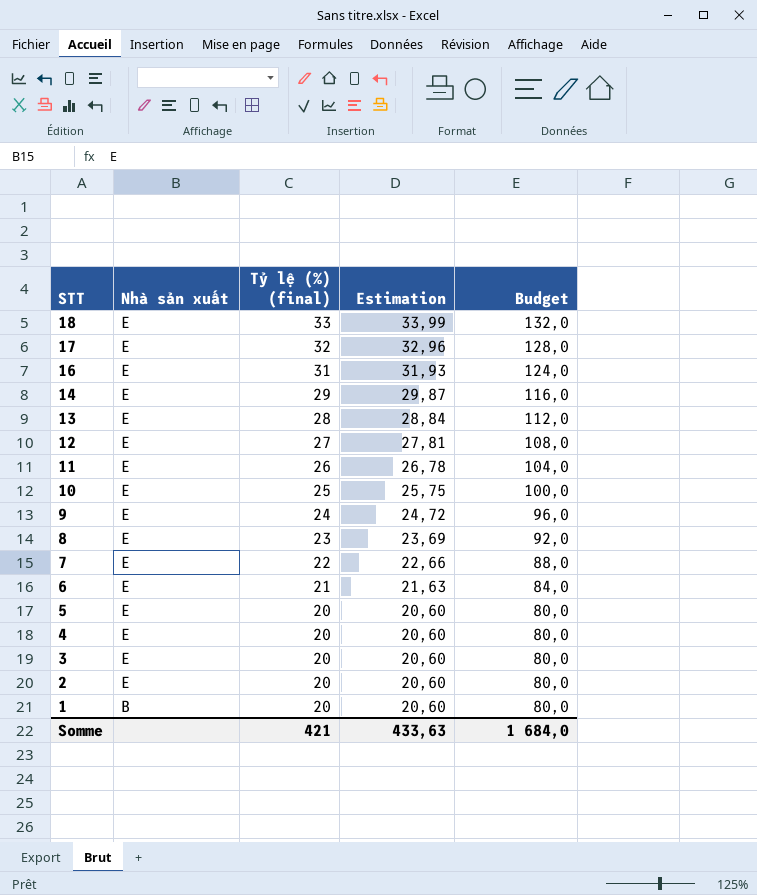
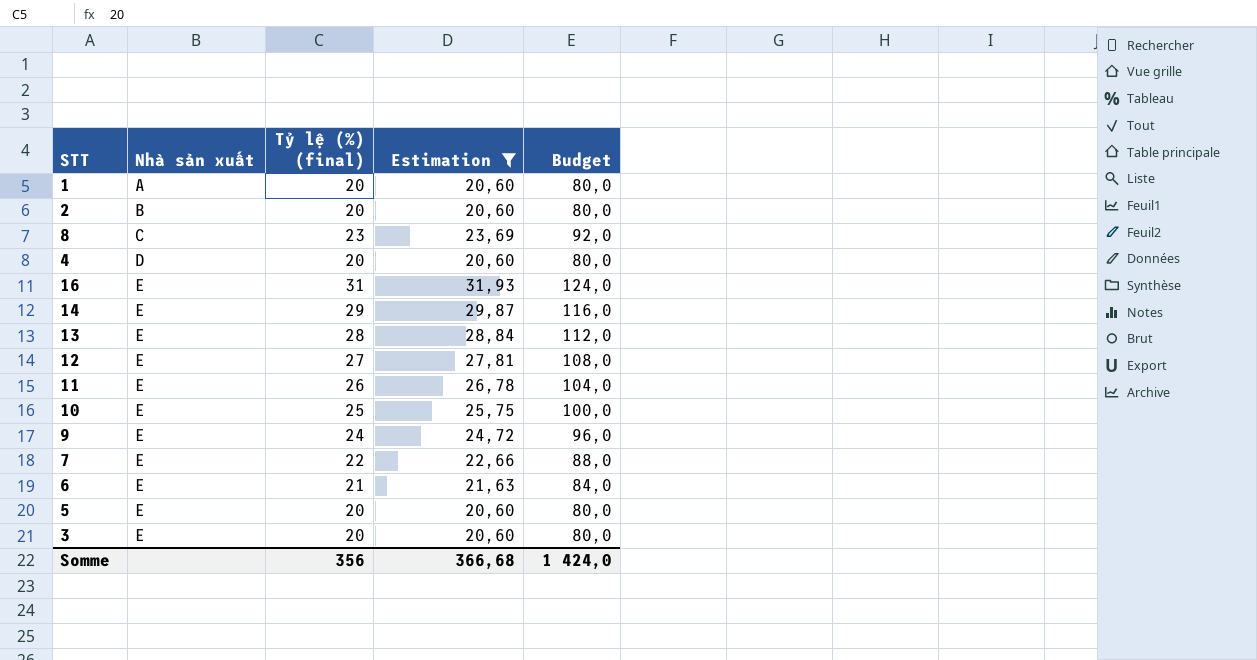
filter: none -> Estimation <= 31,93
row order: STT descending -> Nhà sản xuất ascending
1 | Nhà sản xuất: B -> A
2 | Nhà sản xuất: E -> B
8 | Nhà sản xuất: E -> C
4 | Nhà sản xuất: E -> D
Somme | Tỷ lệ (%) (final): 421 -> 356
Somme | Estimation: 433,63 -> 366,68
Somme | Budget: 1 684,0 -> 1 424,0

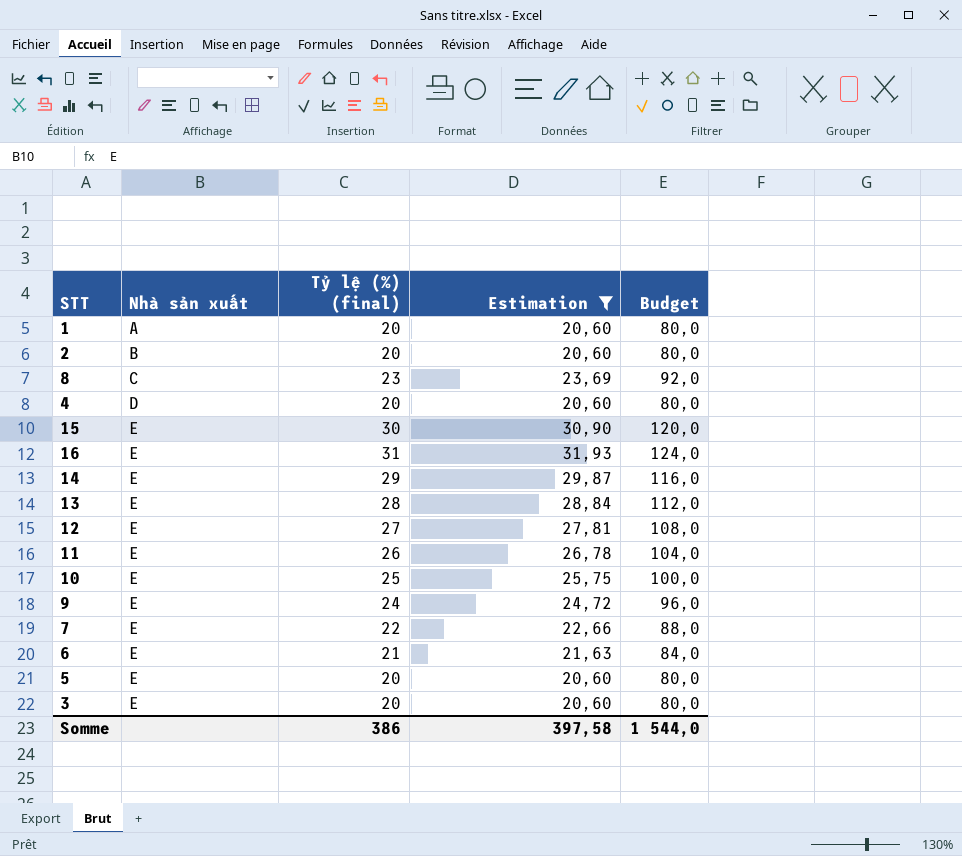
row 15: none -> E | 30 | 30,90 | 120,0
Somme | Tỷ lệ (%) (final): 356 -> 386
Somme | Estimation: 366,68 -> 397,58
Somme | Budget: 1 424,0 -> 1 544,0

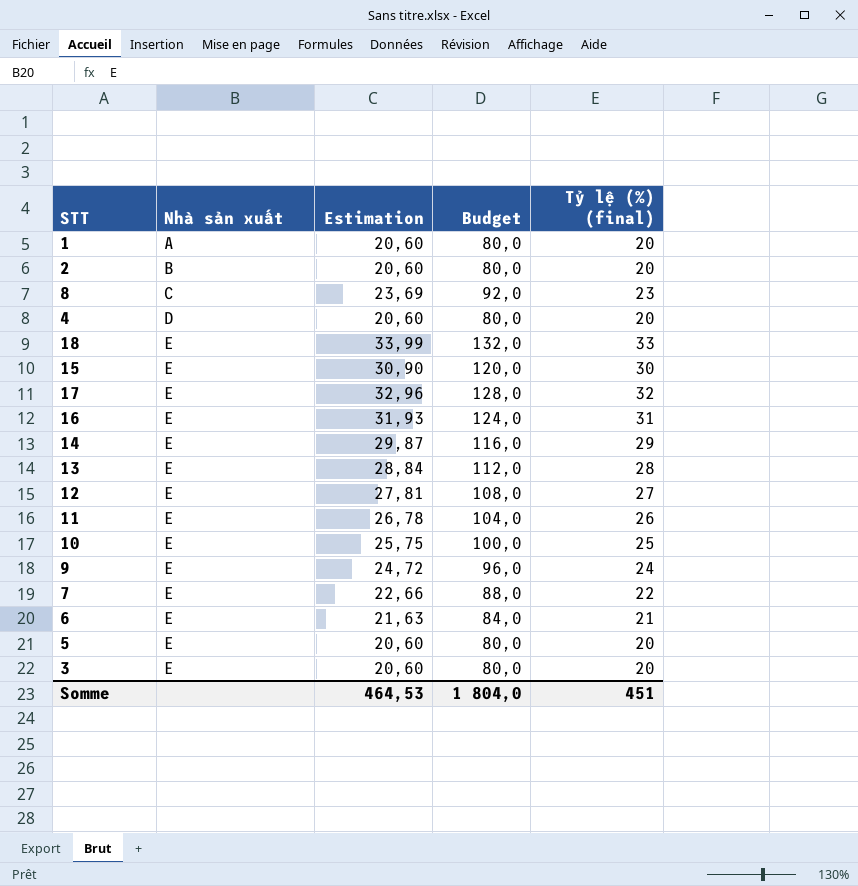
filter: Estimation <= 31,93 -> none
column Tỷ lệ (%) (final) | position: 3 -> 5
Somme | Estimation: 397,58 -> 464,53
Somme | Budget: 1 544,0 -> 1 804,0
Somme | Tỷ lệ (%) (final): 386 -> 451

